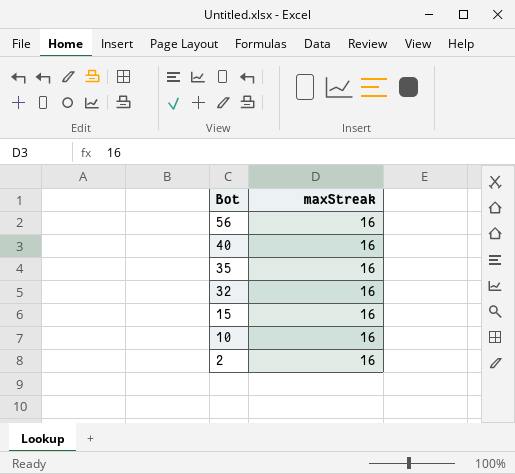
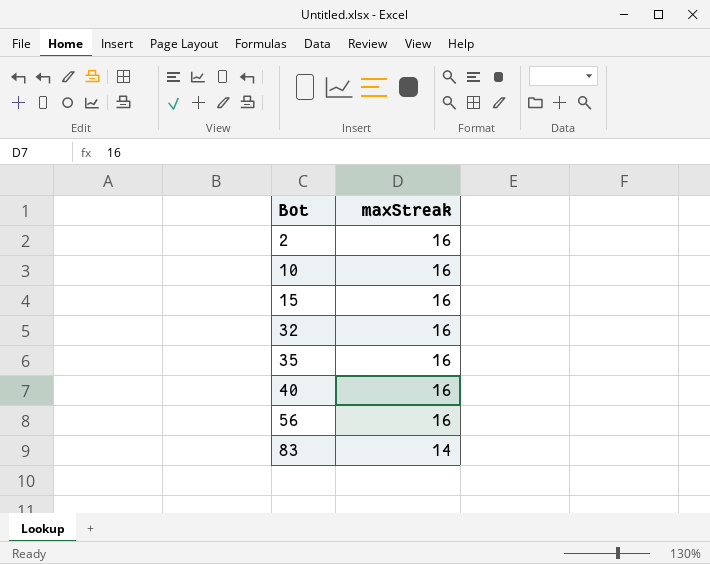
row order: Bot descending -> Bot ascending
row 83: none -> 14

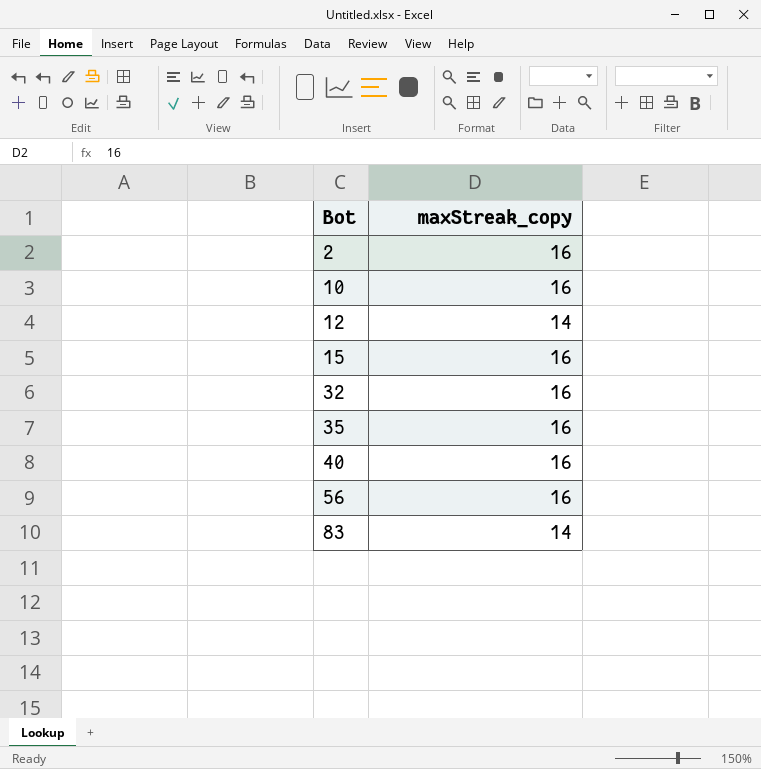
column name: maxStreak -> maxStreak_copy
row 12: none -> 14

